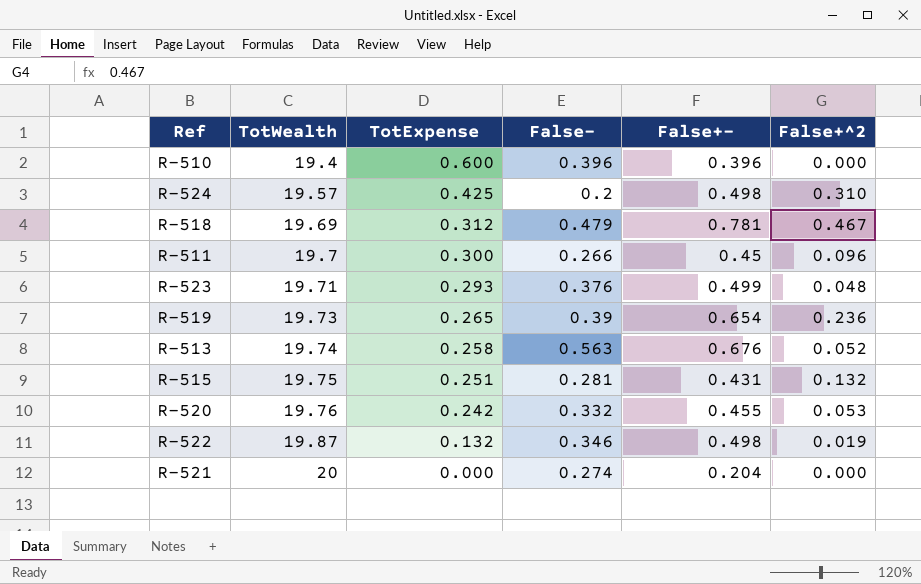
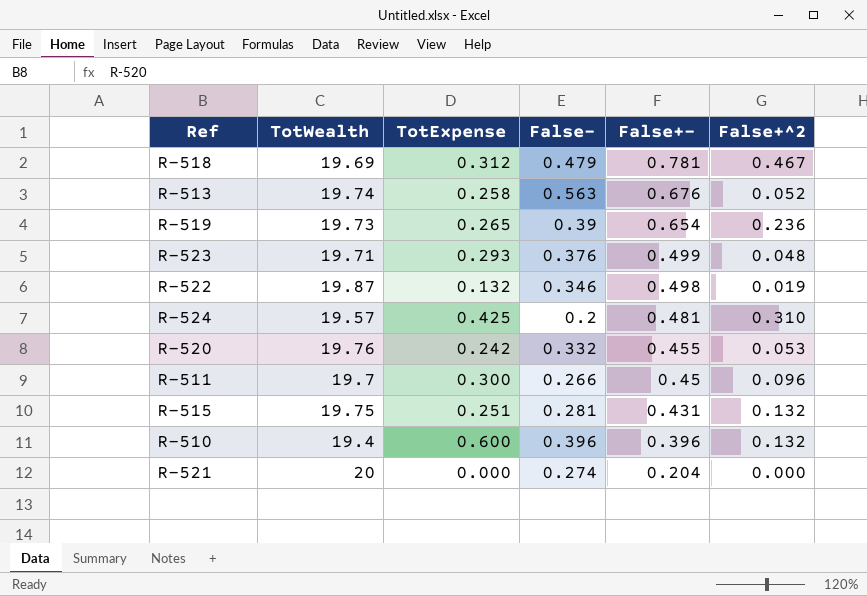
row order: TotWealth ascending -> False+- descending
R-524 | False+-: 0.498 -> 0.481
R-510 | False+^2: 0.000 -> 0.132

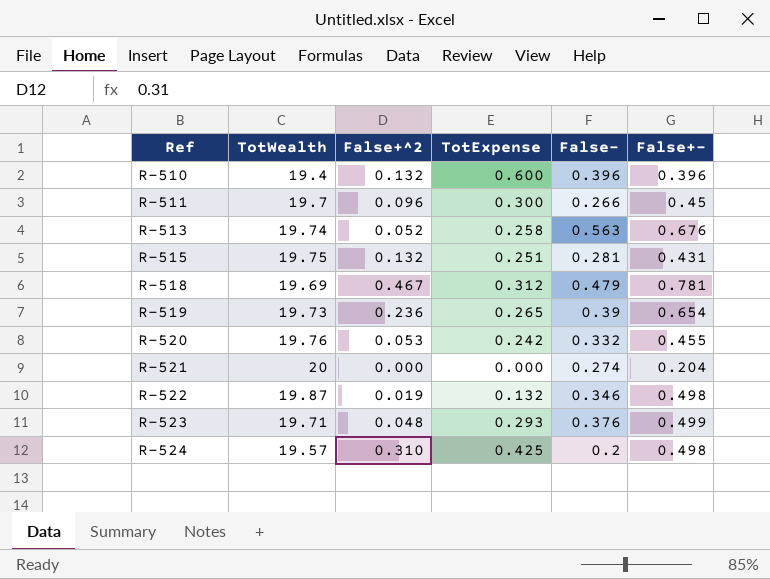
row order: False+- descending -> Ref ascending
column False+^2 | position: 6 -> 3
R-524 | False+-: 0.481 -> 0.498

